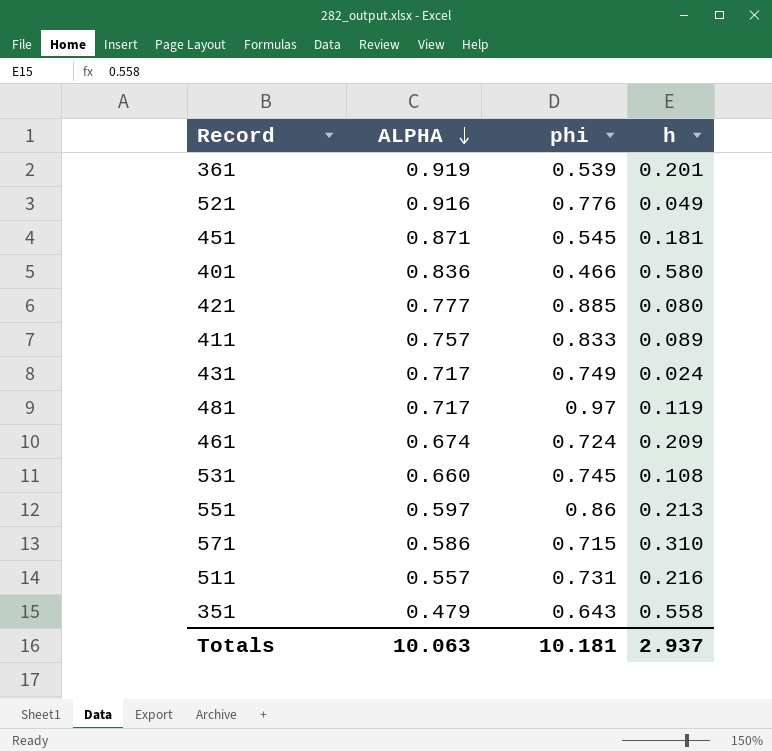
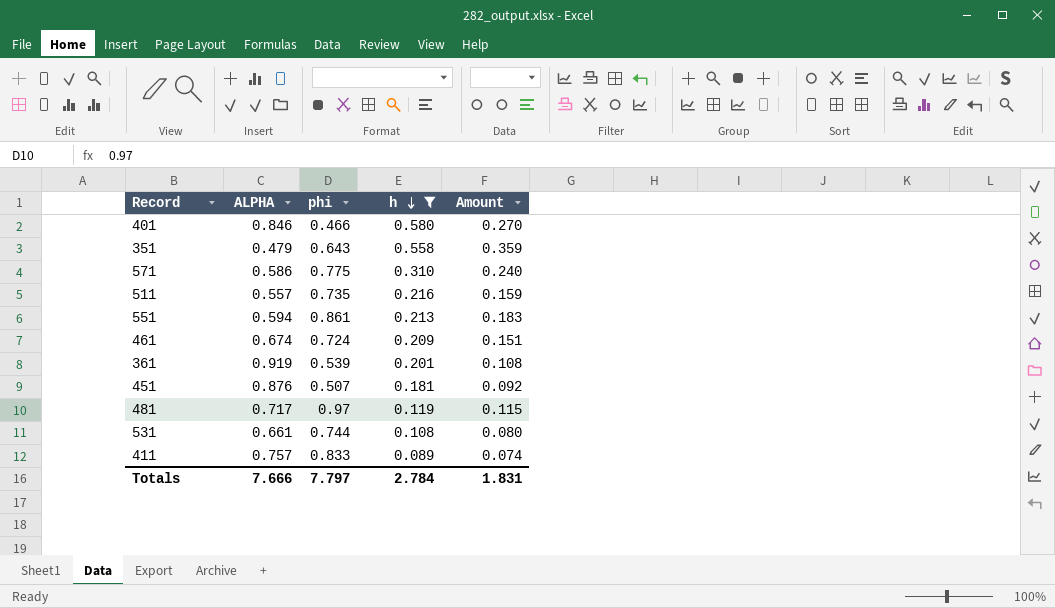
filter: none -> h >= 0.089
row order: ALPHA descending -> h descending
column Amount | formula: none -> [phi] * [h]
401 | ALPHA: 0.836 -> 0.846
571 | phi: 0.715 -> 0.775
511 | phi: 0.731 -> 0.735
551 | ALPHA: 0.597 -> 0.594
551 | phi: 0.86 -> 0.861
451 | ALPHA: 0.871 -> 0.876
451 | phi: 0.545 -> 0.507
531 | ALPHA: 0.660 -> 0.661
531 | phi: 0.745 -> 0.744
Totals | ALPHA: 10.063 -> 7.666
Totals | phi: 10.181 -> 7.797
Totals | h: 2.937 -> 2.784

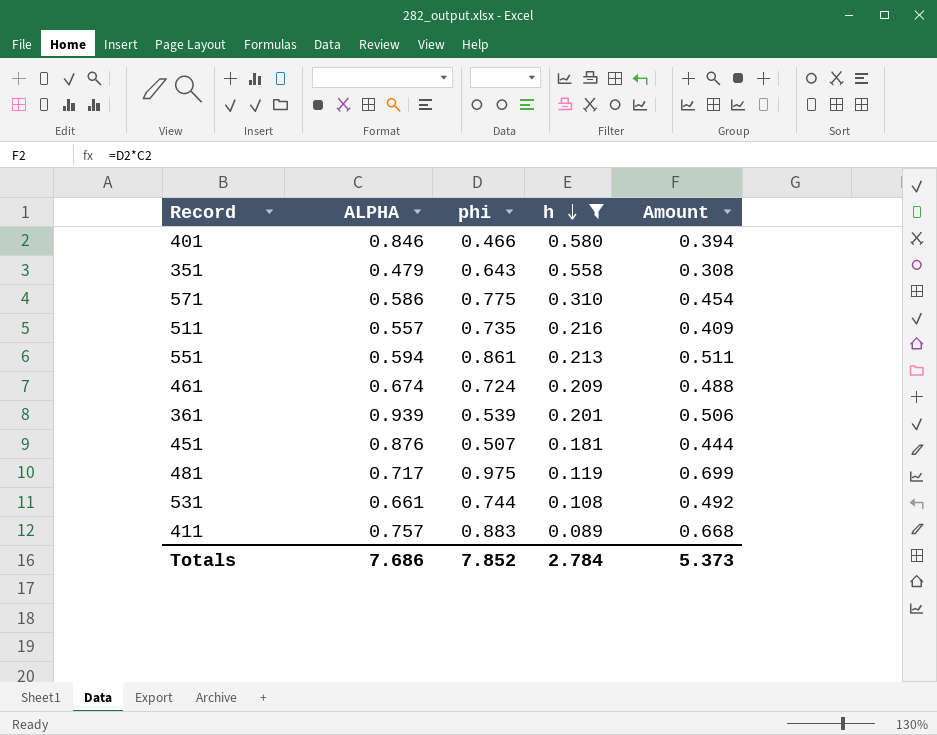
column Amount | formula: [phi] * [h] -> [ALPHA] * [phi]
361 | ALPHA: 0.919 -> 0.939
481 | phi: 0.97 -> 0.975
411 | phi: 0.833 -> 0.883
Totals | ALPHA: 7.666 -> 7.686
Totals | phi: 7.797 -> 7.852
Totals | Amount: 1.831 -> 5.373

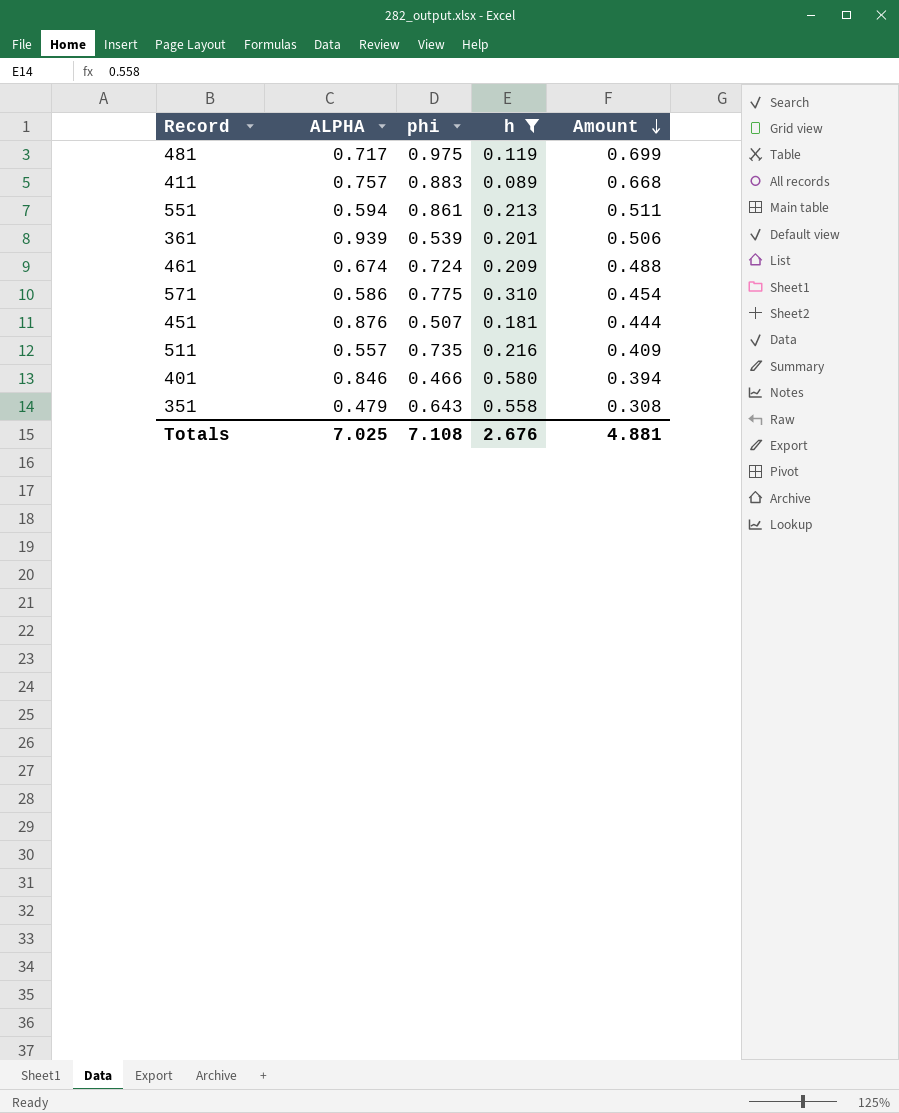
row order: h descending -> Amount descending
row 531: 0.661 | 0.744 | 0.108 | 0.492 -> none
Totals | ALPHA: 7.686 -> 7.025
Totals | phi: 7.852 -> 7.108
Totals | h: 2.784 -> 2.676
Totals | Amount: 5.373 -> 4.881

